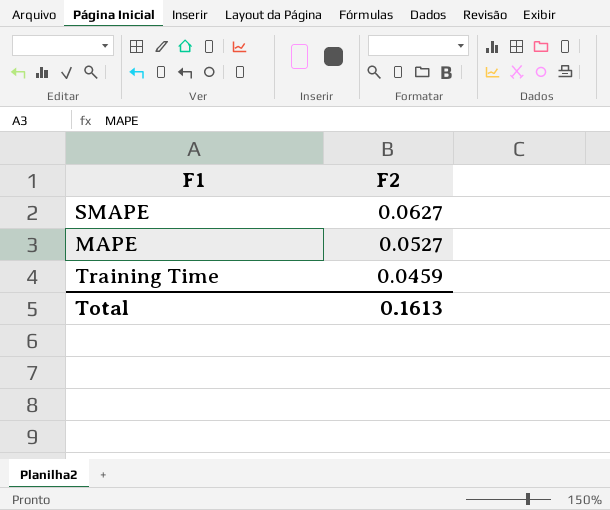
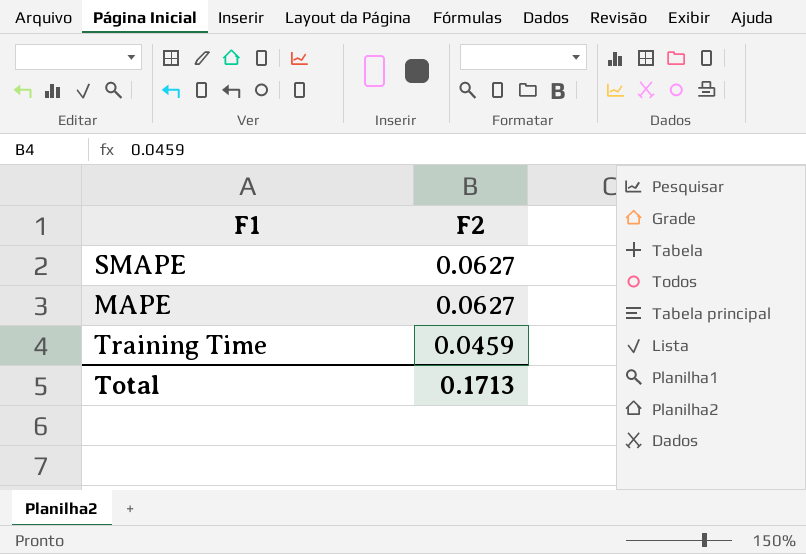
MAPE | F2: 0.0527 -> 0.0627
Total | F2: 0.1613 -> 0.1713

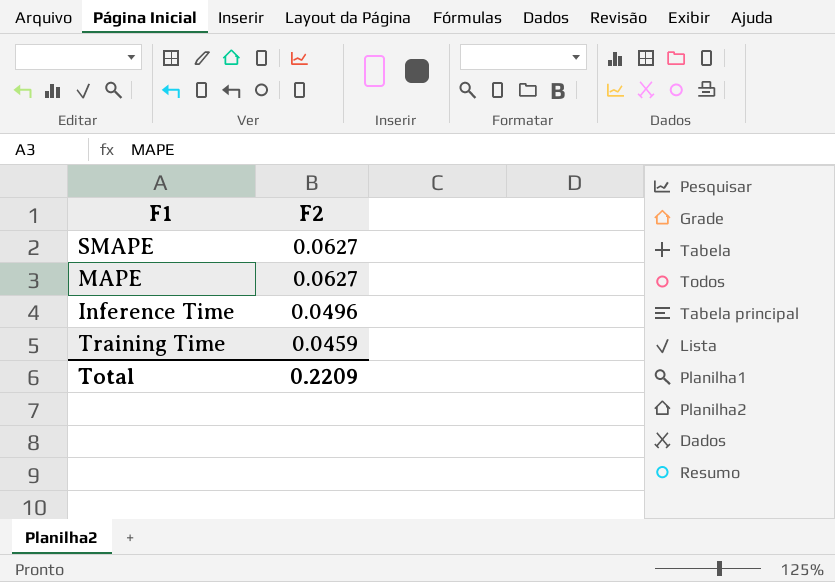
row Inference Time: none -> 0.0496
Total | F2: 0.1713 -> 0.2209

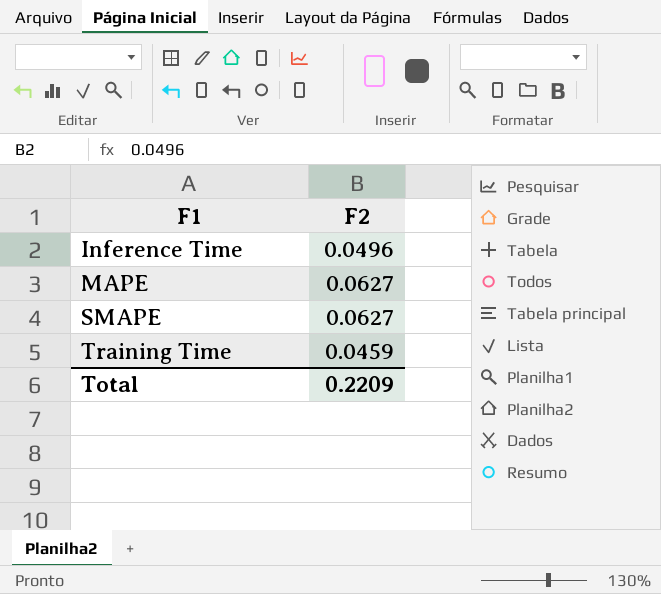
row order: F2 descending -> F1 ascending

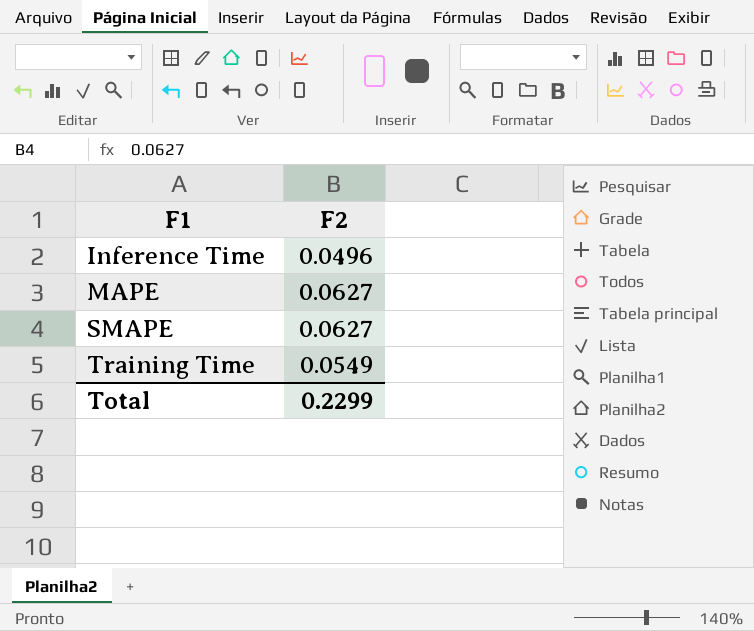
Training Time | F2: 0.0459 -> 0.0549
Total | F2: 0.2209 -> 0.2299

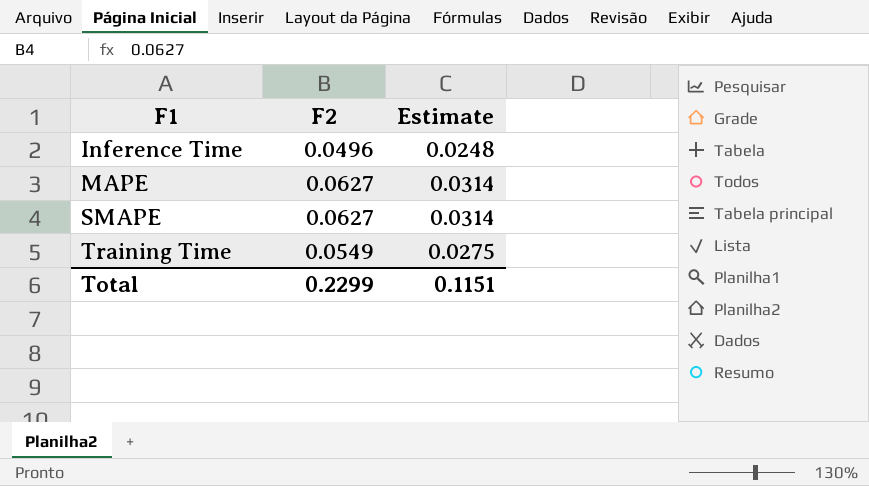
column Estimate | formula: none -> [F2] * 0.5

